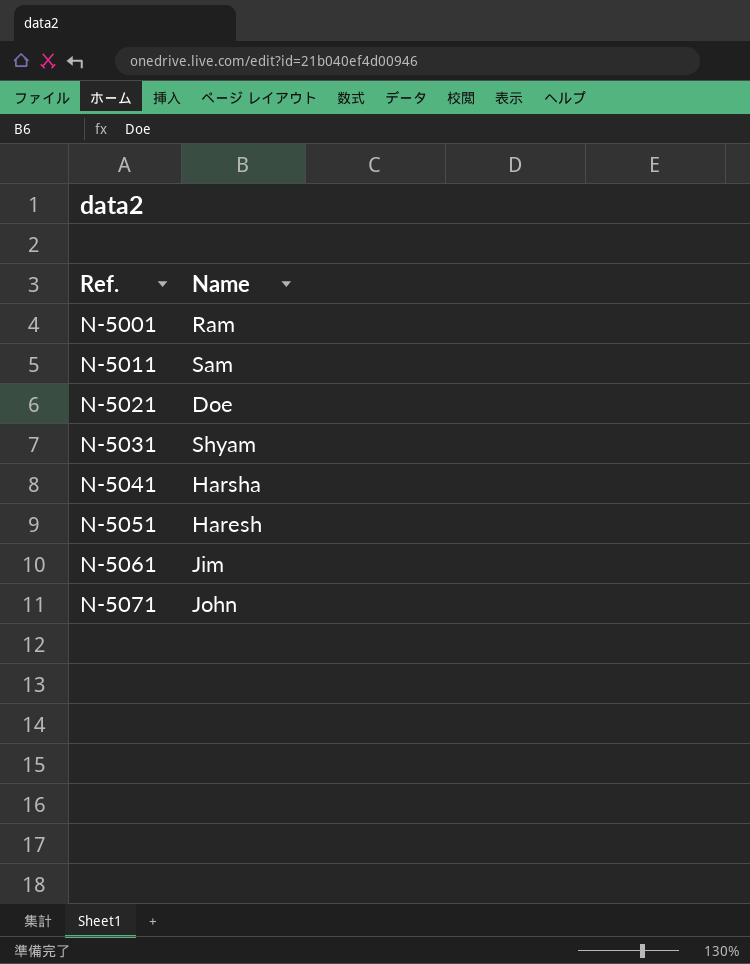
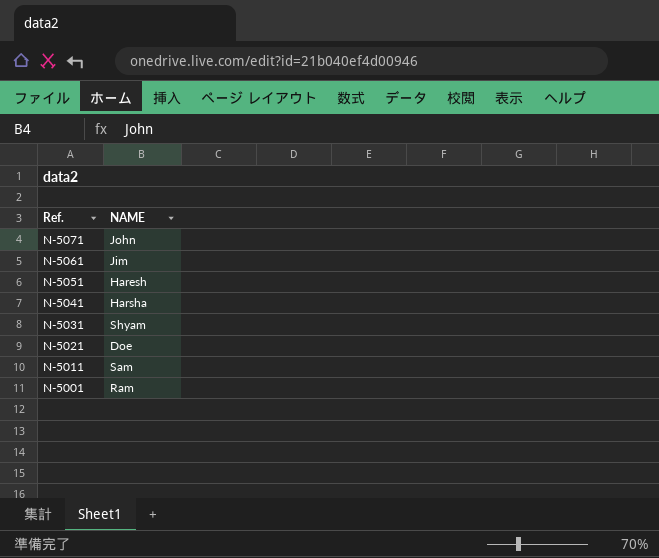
row order: Ref. ascending -> Ref. descending
column name: Name -> NAME

